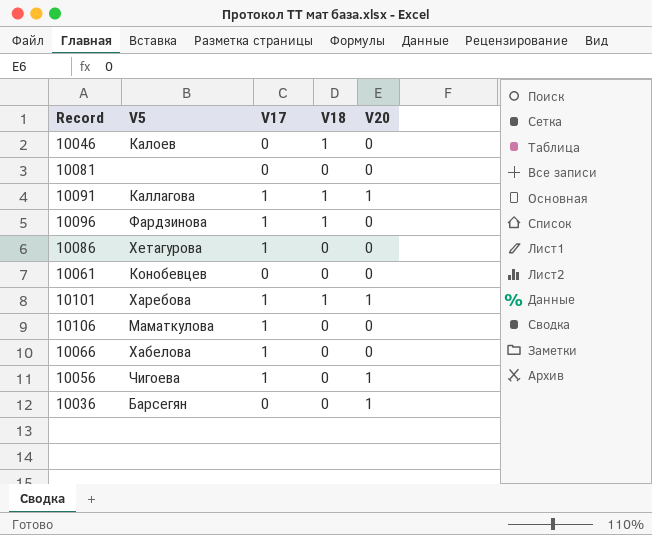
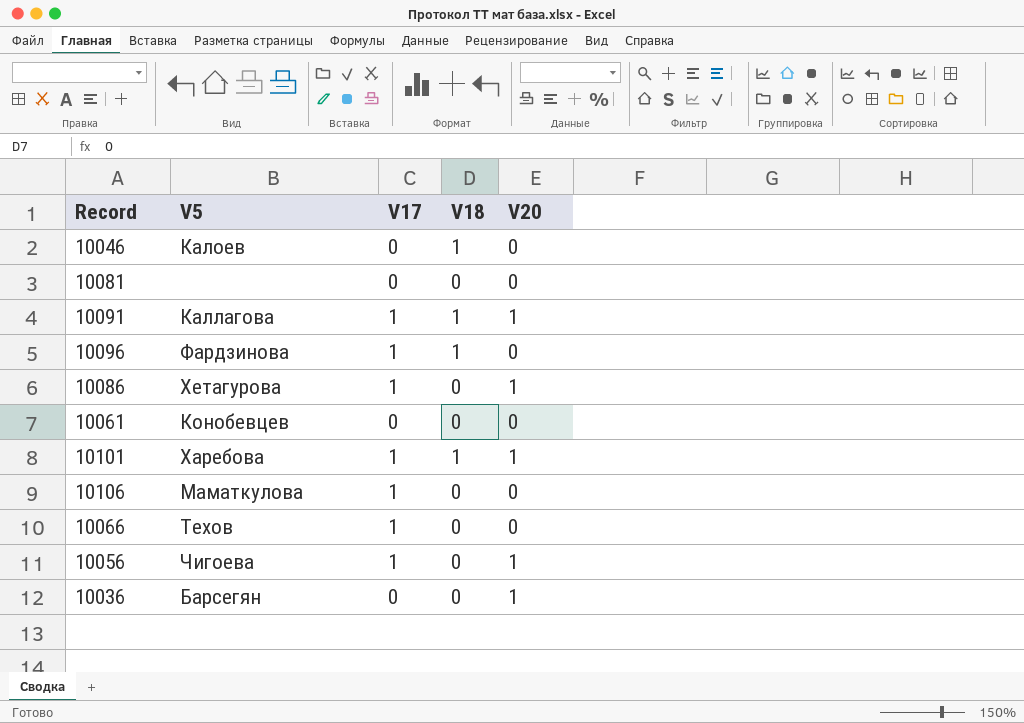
10086 | V20: 0 -> 1
10066 | V5: Хабелова -> Техов

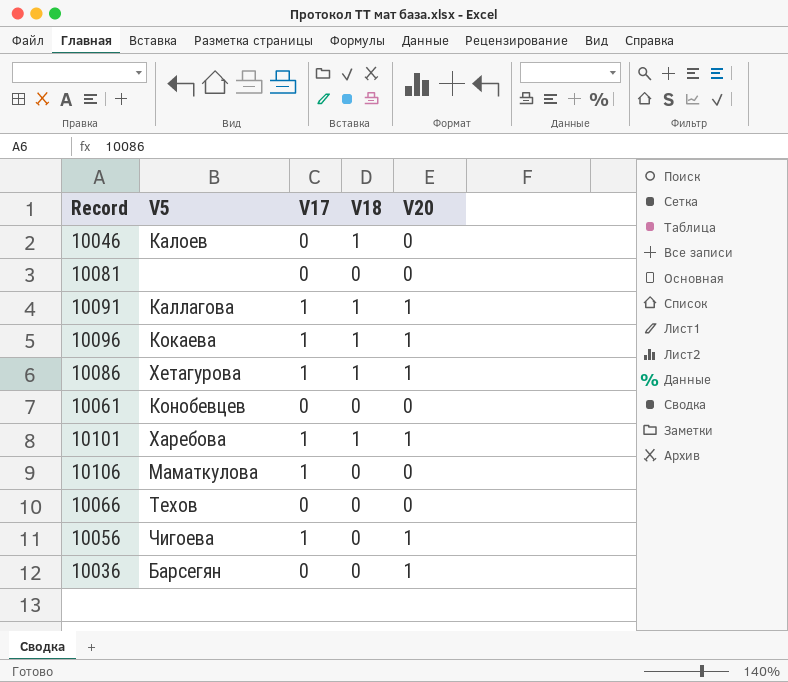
10096 | V5: Фардзинова -> Кокаева
10096 | V20: 0 -> 1
10086 | V18: 0 -> 1
10066 | V17: 1 -> 0

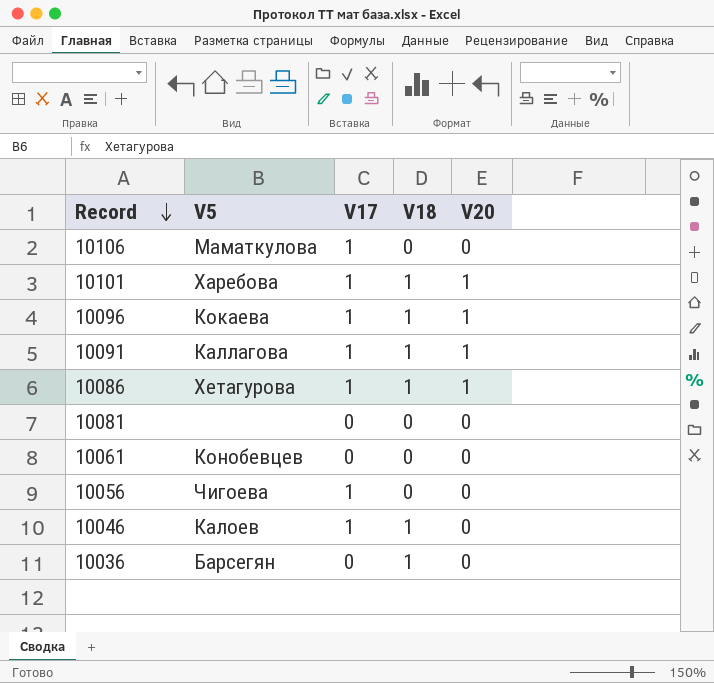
row order: none -> Record descending
row 10066: Техов | 0 | 0 | 0 -> none
10056 | V20: 1 -> 0
10046 | V17: 0 -> 1
10036 | V18: 0 -> 1
10036 | V20: 1 -> 0

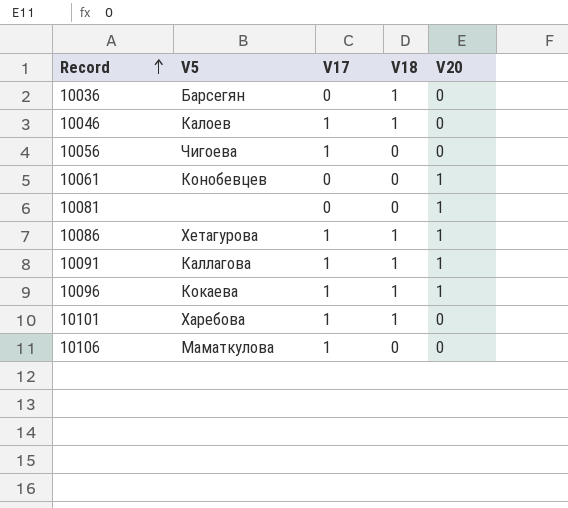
row order: Record descending -> Record ascending
10061 | V20: 0 -> 1
10081 | V20: 0 -> 1
10101 | V20: 1 -> 0

